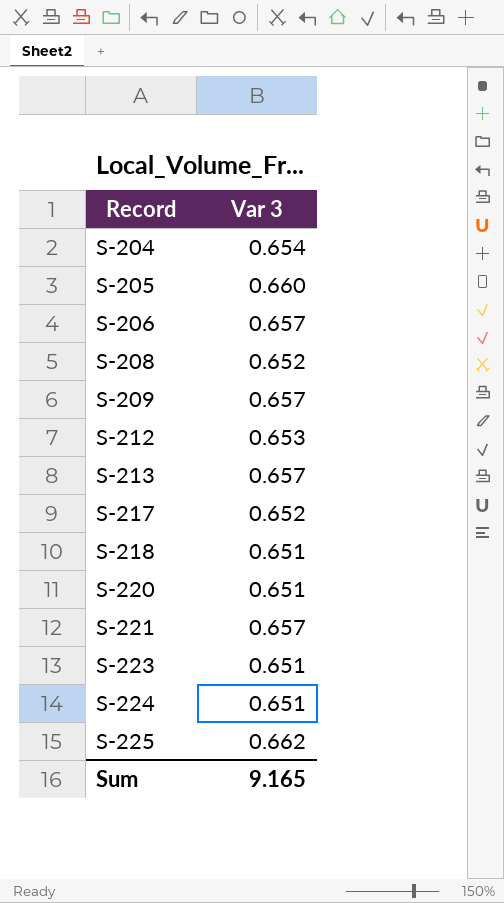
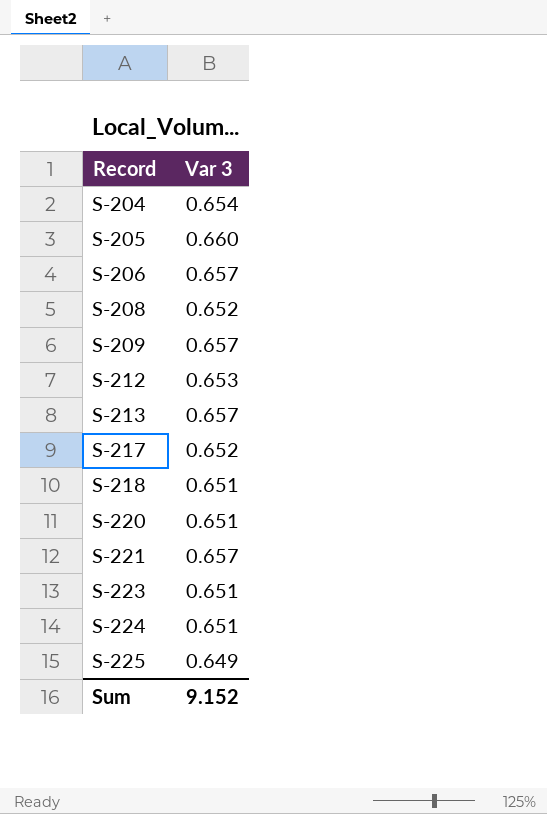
S-225 | Var 3: 0.662 -> 0.649
Sum | Var 3: 9.165 -> 9.152

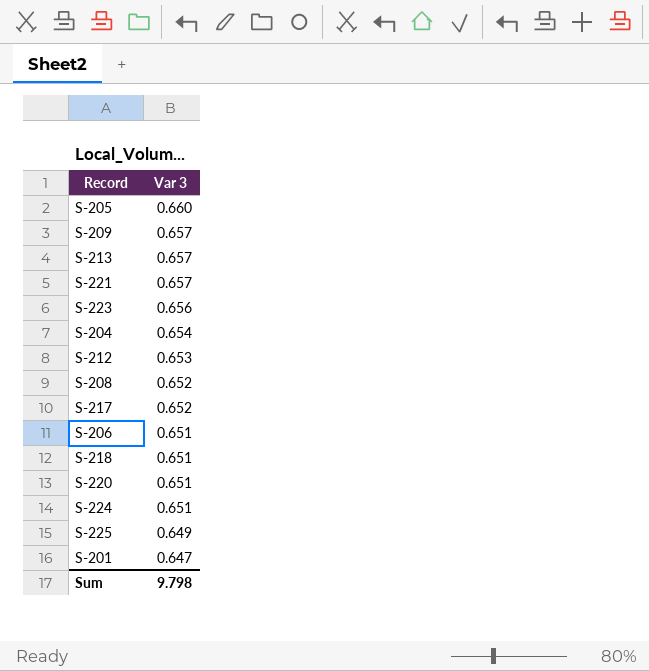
row order: Record ascending -> Var 3 descending
S-223 | Var 3: 0.651 -> 0.656
S-206 | Var 3: 0.657 -> 0.651
row S-201: none -> 0.647
Sum | Var 3: 9.152 -> 9.798

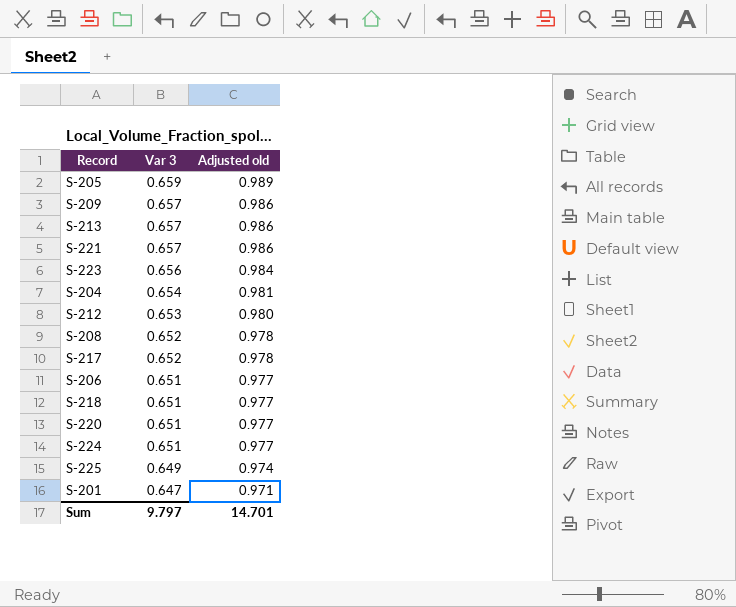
column Adjusted old | formula: none -> [Var 3] * 1.5
S-205 | Var 3: 0.660 -> 0.659
Sum | Var 3: 9.798 -> 9.797

